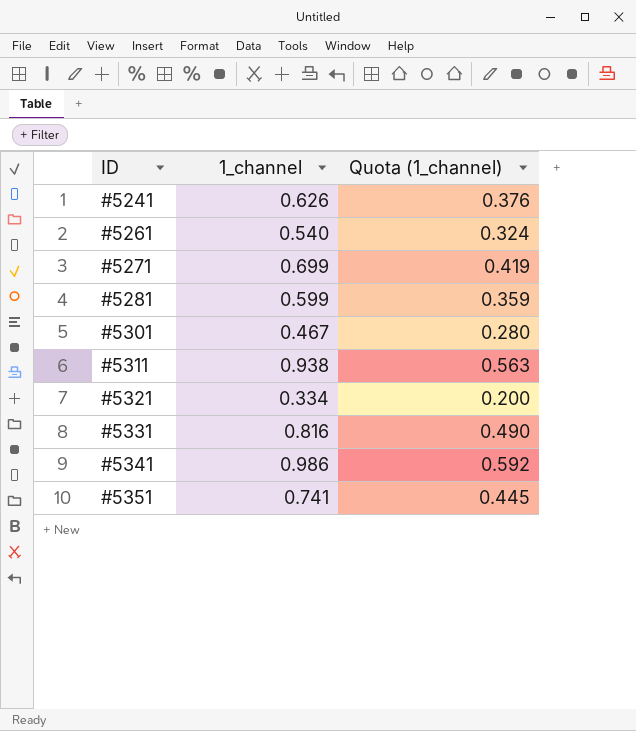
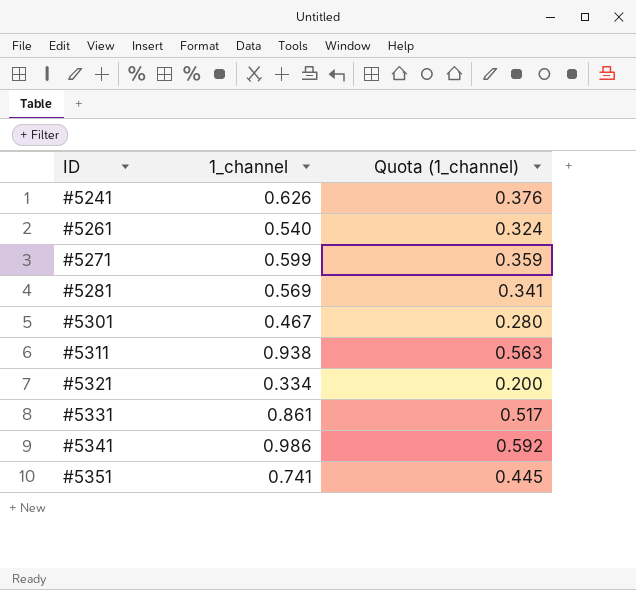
#5271 | 1_channel: 0.699 -> 0.599
#5271 | Quota (1_channel): 0.419 -> 0.359
#5281 | 1_channel: 0.599 -> 0.569
#5281 | Quota (1_channel): 0.359 -> 0.341
#5331 | 1_channel: 0.816 -> 0.861
#5331 | Quota (1_channel): 0.490 -> 0.517

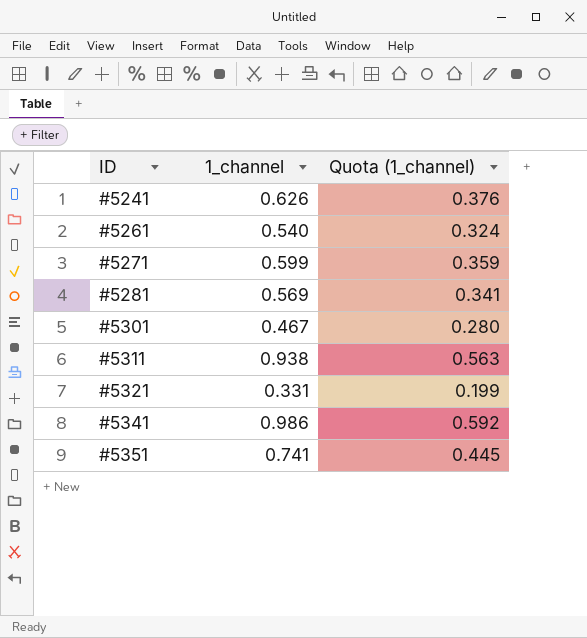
row #5331: 0.861 | 0.517 -> none
#5321 | 1_channel: 0.334 -> 0.331
#5321 | Quota (1_channel): 0.200 -> 0.199

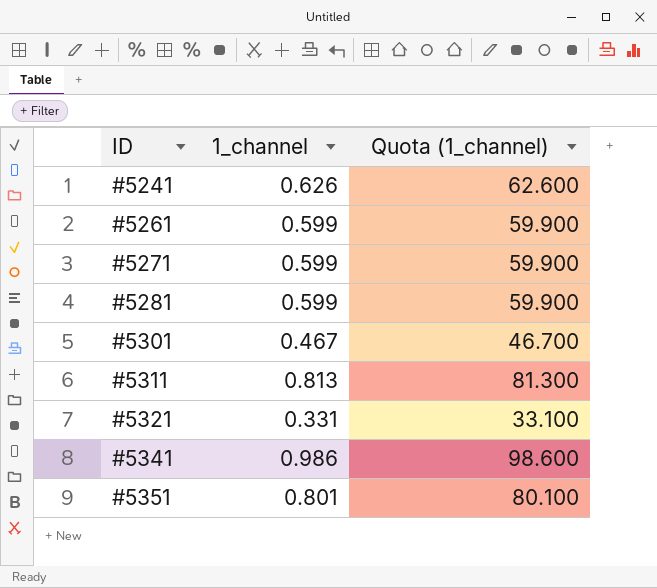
column Quota (1_channel) | formula: [1_channel] * 0.6 -> [1_channel] * 100
#5261 | 1_channel: 0.540 -> 0.599
#5281 | 1_channel: 0.569 -> 0.599
#5311 | 1_channel: 0.938 -> 0.813
#5351 | 1_channel: 0.741 -> 0.801

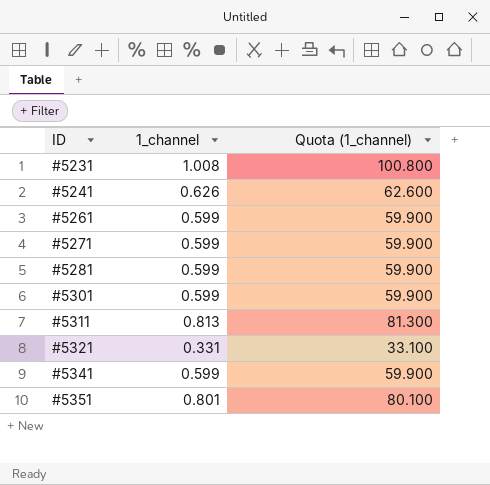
row #5231: none -> 1.008 | 100.800
#5301 | 1_channel: 0.467 -> 0.599
#5301 | Quota (1_channel): 46.700 -> 59.900
#5341 | 1_channel: 0.986 -> 0.599
#5341 | Quota (1_channel): 98.600 -> 59.900

